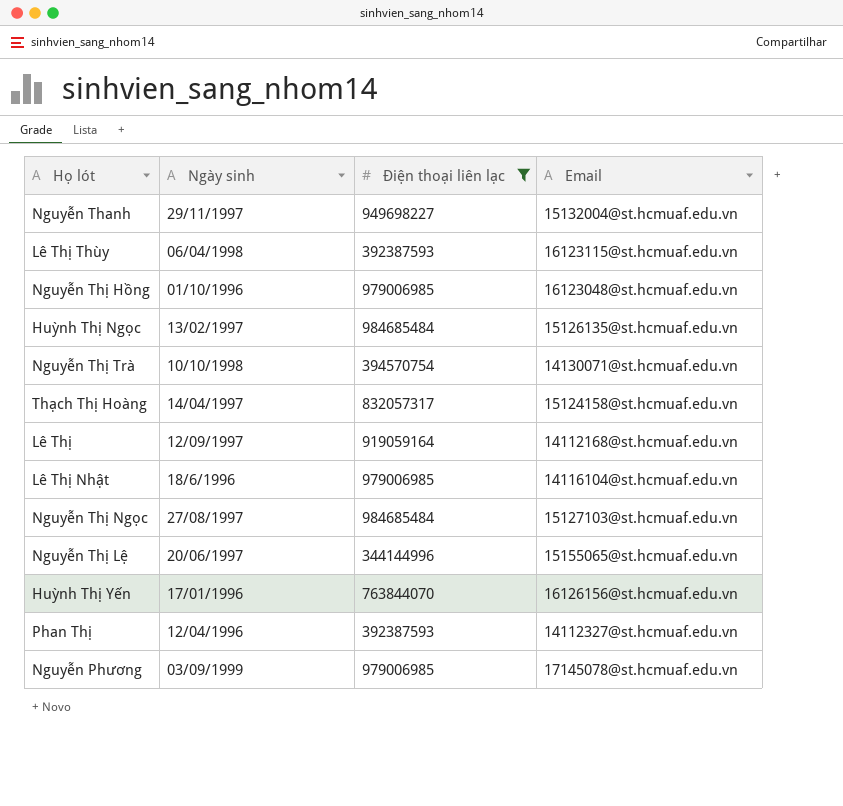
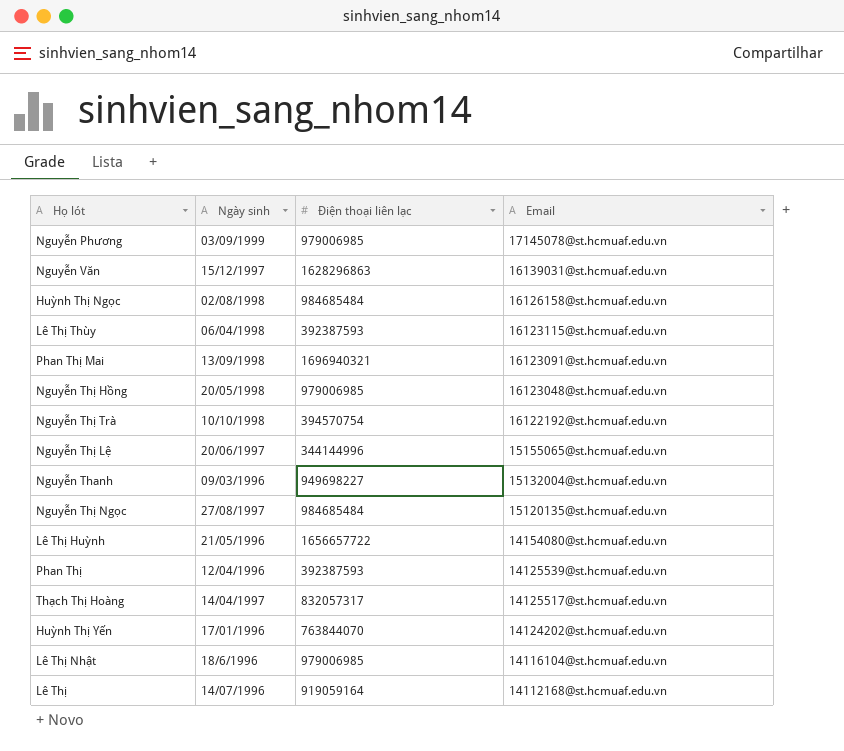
filter: Điện thoại liên lạc <= 984685484 -> none
row order: none -> Email descending
Huỳnh Thị Ngọc | Ngày sinh: 13/02/1997 -> 02/08/1998
Huỳnh Thị Ngọc | Email: 15126135@st.hcmuaf.edu.vn -> 16126158@st.hcmuaf.edu.vn
Nguyễn Thị Hồng | Ngày sinh: 01/10/1996 -> 20/05/1998
Nguyễn Thị Trà | Email: 14130071@st.hcmuaf.edu.vn -> 16122192@st.hcmuaf.edu.vn
Nguyễn Thanh | Ngày sinh: 29/11/1997 -> 09/03/1996
Nguyễn Thị Ngọc | Email: 15127103@st.hcmuaf.edu.vn -> 15120135@st.hcmuaf.edu.vn
Phan Thị | Email: 14112327@st.hcmuaf.edu.vn -> 14125539@st.hcmuaf.edu.vn
Thạch Thị Hoàng | Email: 15124158@st.hcmuaf.edu.vn -> 14125517@st.hcmuaf.edu.vn
Huỳnh Thị Yến | Email: 16126156@st.hcmuaf.edu.vn -> 14124202@st.hcmuaf.edu.vn
Lê Thị | Ngày sinh: 12/09/1997 -> 14/07/1996

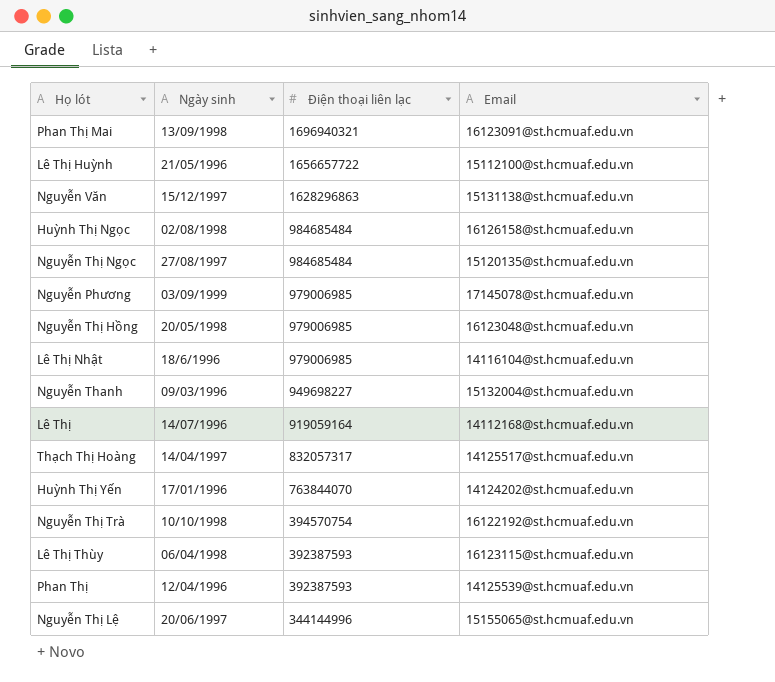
row order: Email descending -> Điện thoại liên lạc descending
Lê Thị Huỳnh | Email: 14154080@st.hcmuaf.edu.vn -> 15112100@st.hcmuaf.edu.vn
Nguyễn Văn | Email: 16139031@st.hcmuaf.edu.vn -> 15131138@st.hcmuaf.edu.vn

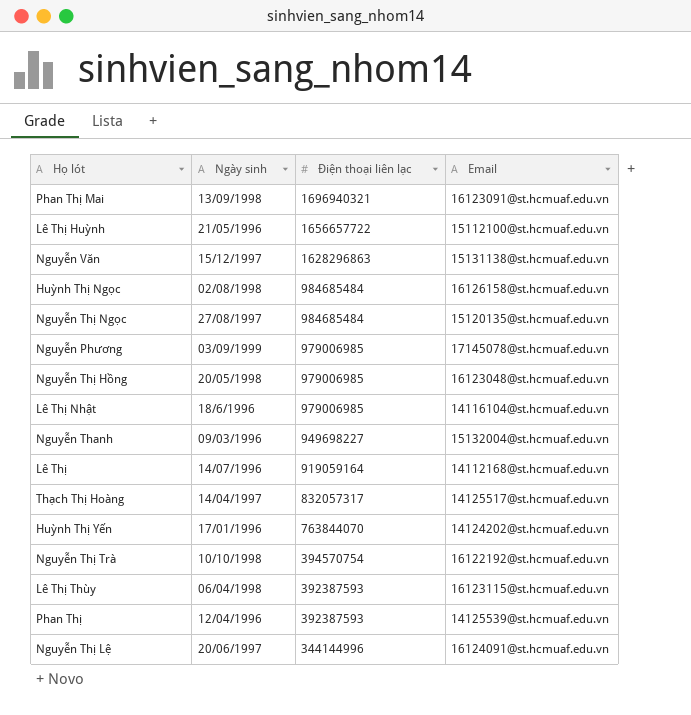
Nguyễn Thị Lệ | Email: 15155065@st.hcmuaf.edu.vn -> 16124091@st.hcmuaf.edu.vn

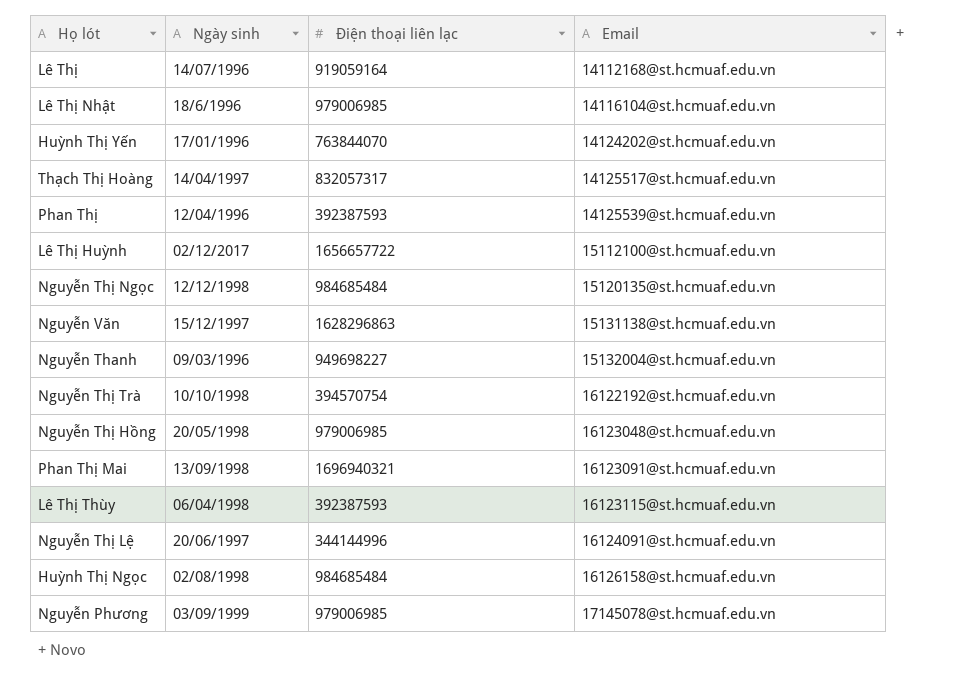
row order: Điện thoại liên lạc descending -> Email ascending
Lê Thị Huỳnh | Ngày sinh: 21/05/1996 -> 02/12/2017
Nguyễn Thị Ngọc | Ngày sinh: 27/08/1997 -> 12/12/1998

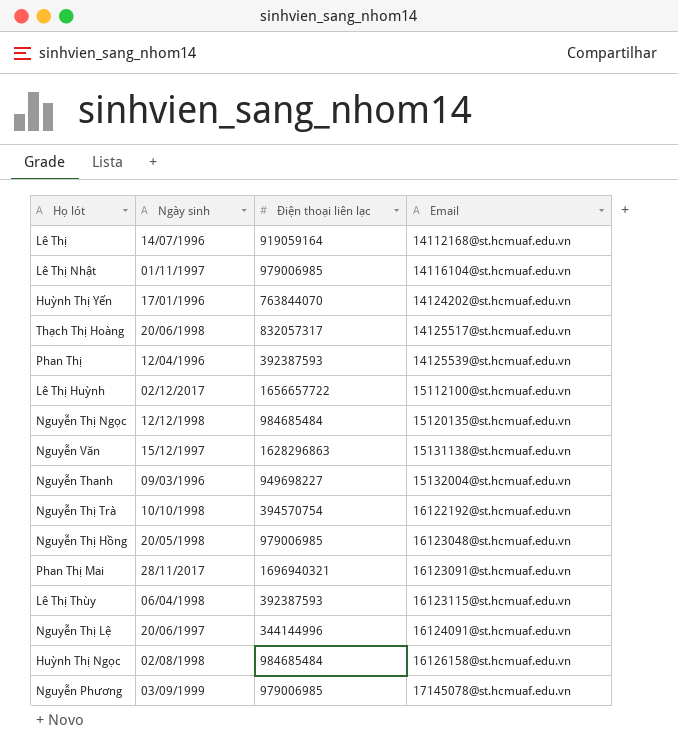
Lê Thị Nhật | Ngày sinh: 18/6/1996 -> 01/11/1997
Thạch Thị Hoàng | Ngày sinh: 14/04/1997 -> 20/06/1998
Phan Thị Mai | Ngày sinh: 13/09/1998 -> 28/11/2017

